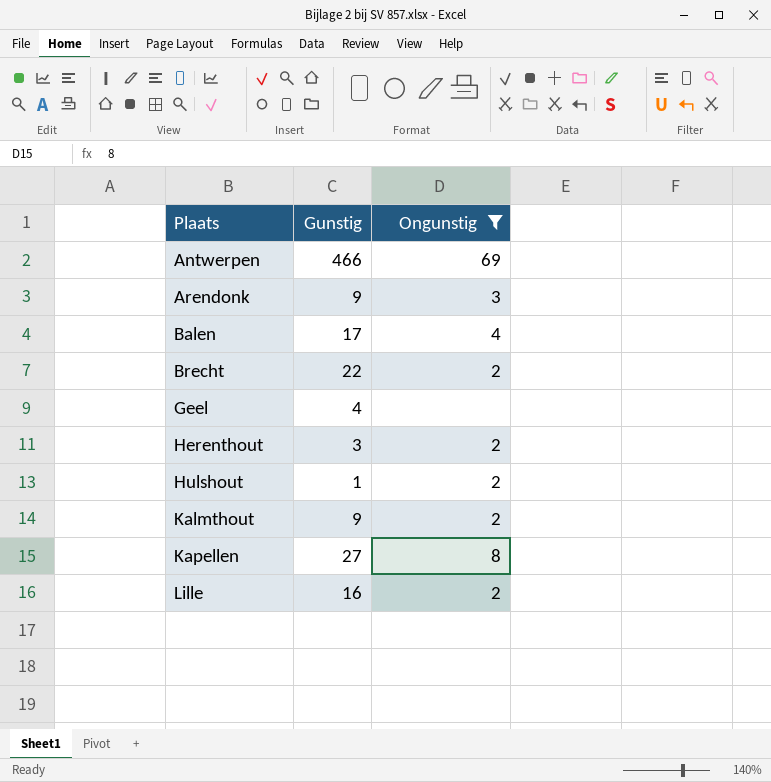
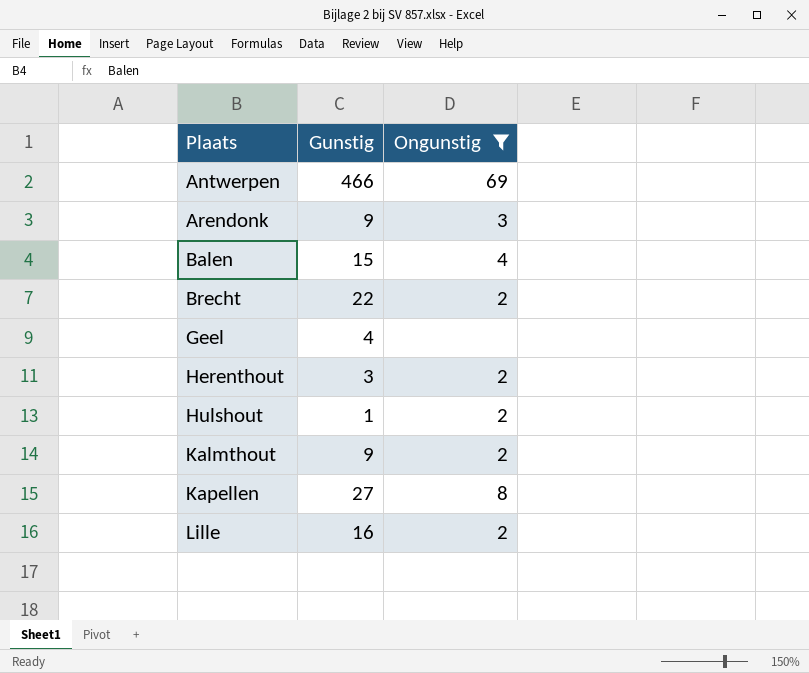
Balen | Gunstig: 17 -> 15

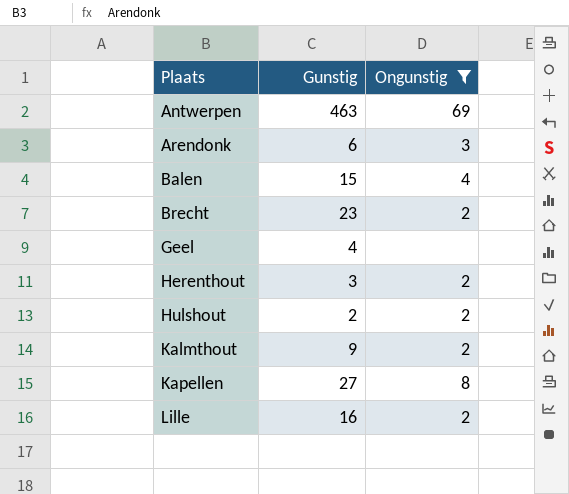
Antwerpen | Gunstig: 466 -> 463
Arendonk | Gunstig: 9 -> 6
Brecht | Gunstig: 22 -> 23
Hulshout | Gunstig: 1 -> 2

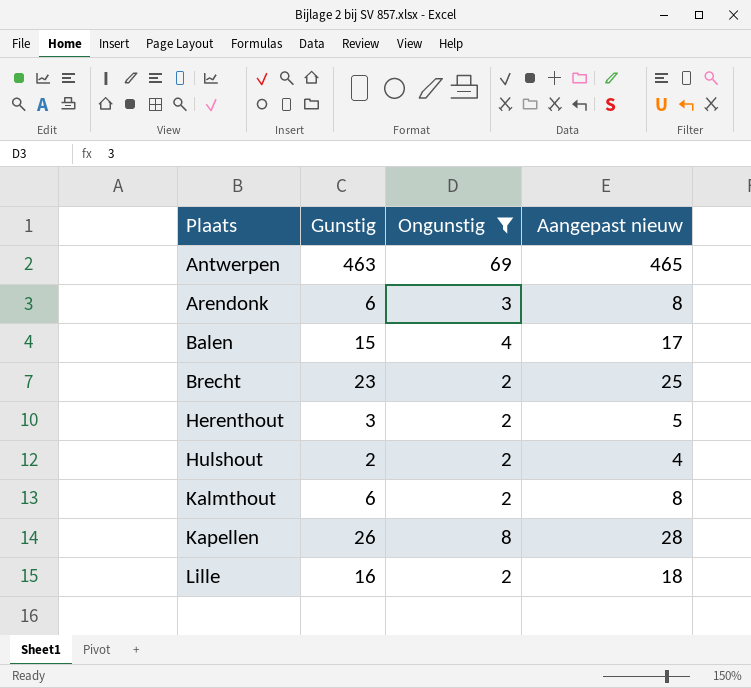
column Aangepast nieuw | formula: none -> [Gunstig] + 2
row Geel: 4 | none -> none
Kalmthout | Gunstig: 9 -> 6
Kapellen | Gunstig: 27 -> 26

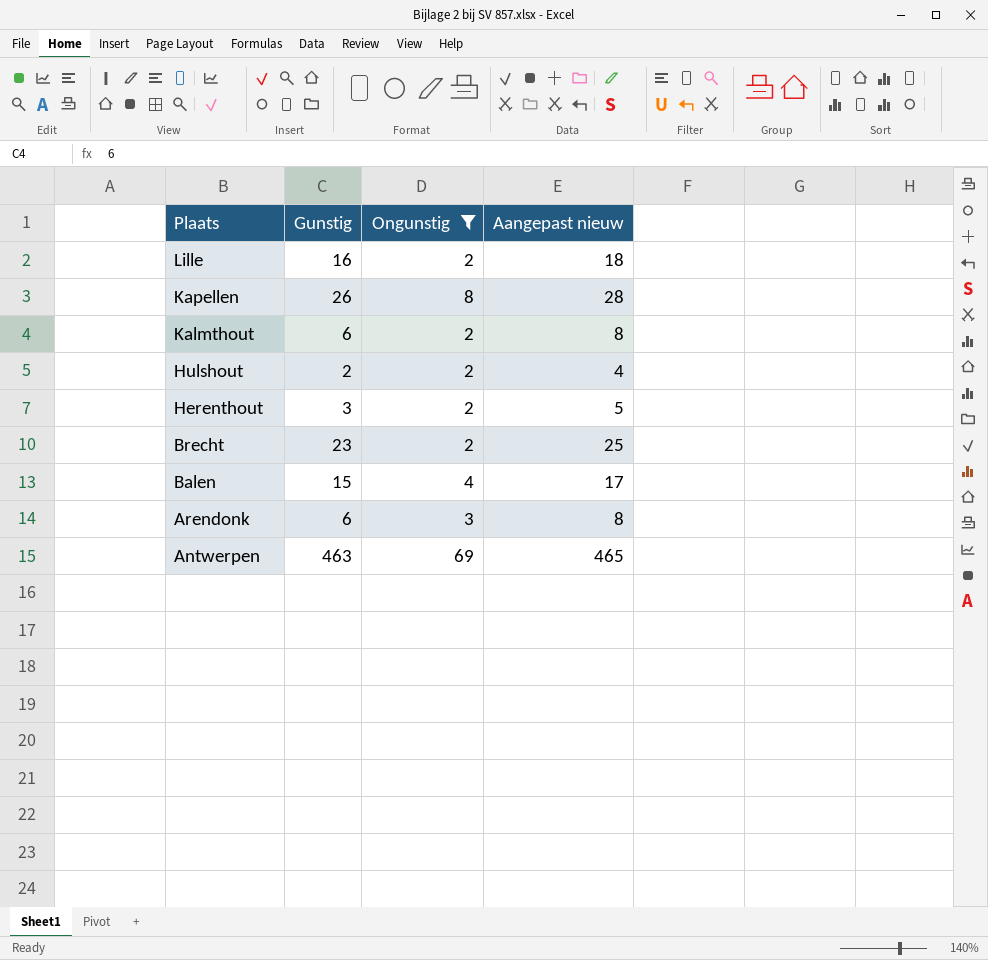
row order: Plaats ascending -> Plaats descending

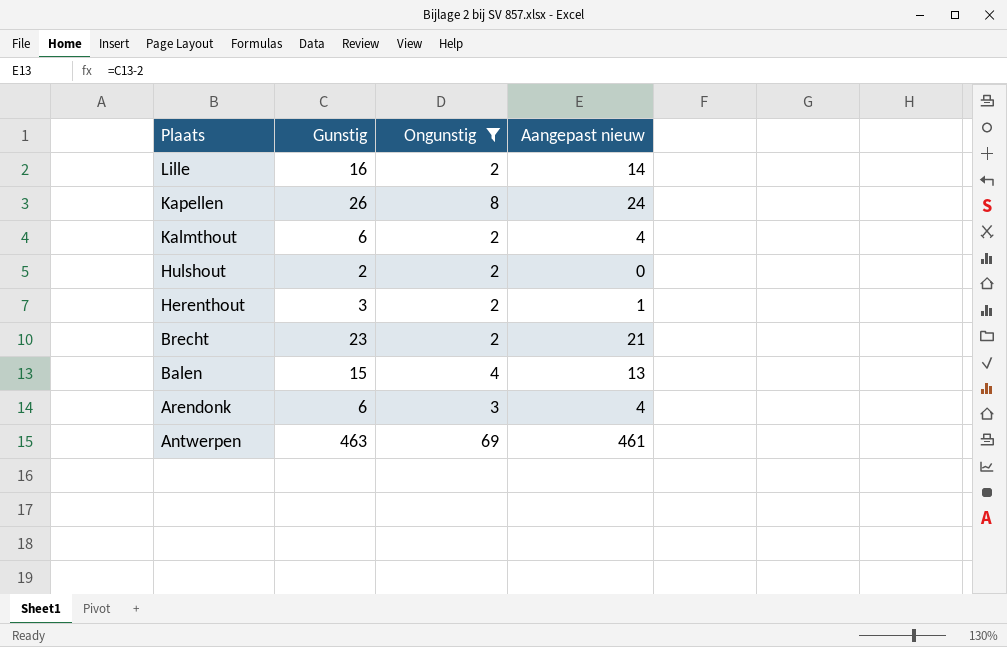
column Aangepast nieuw | formula: [Gunstig] + 2 -> [Gunstig] - 2

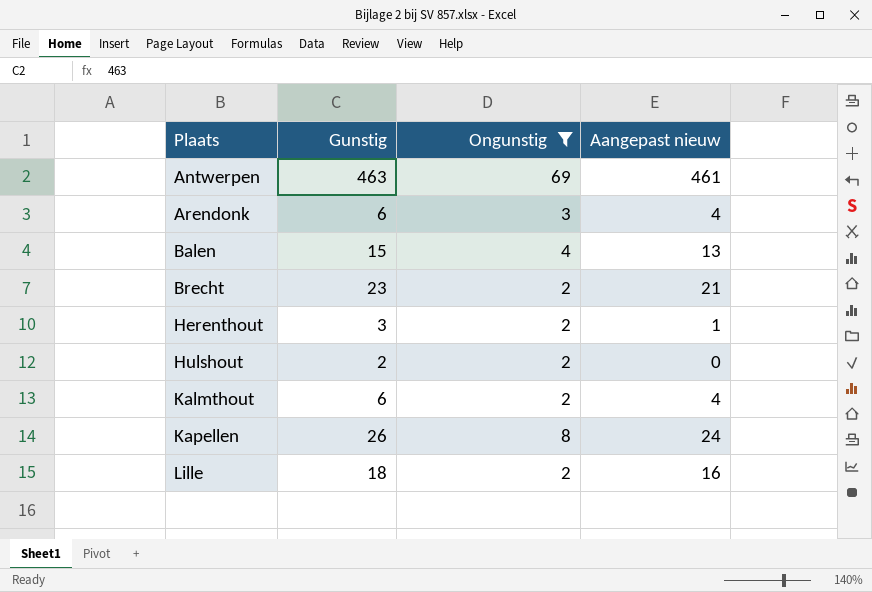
row order: Plaats descending -> Plaats ascending
Lille | Gunstig: 16 -> 18
Lille | Aangepast nieuw: 14 -> 16

